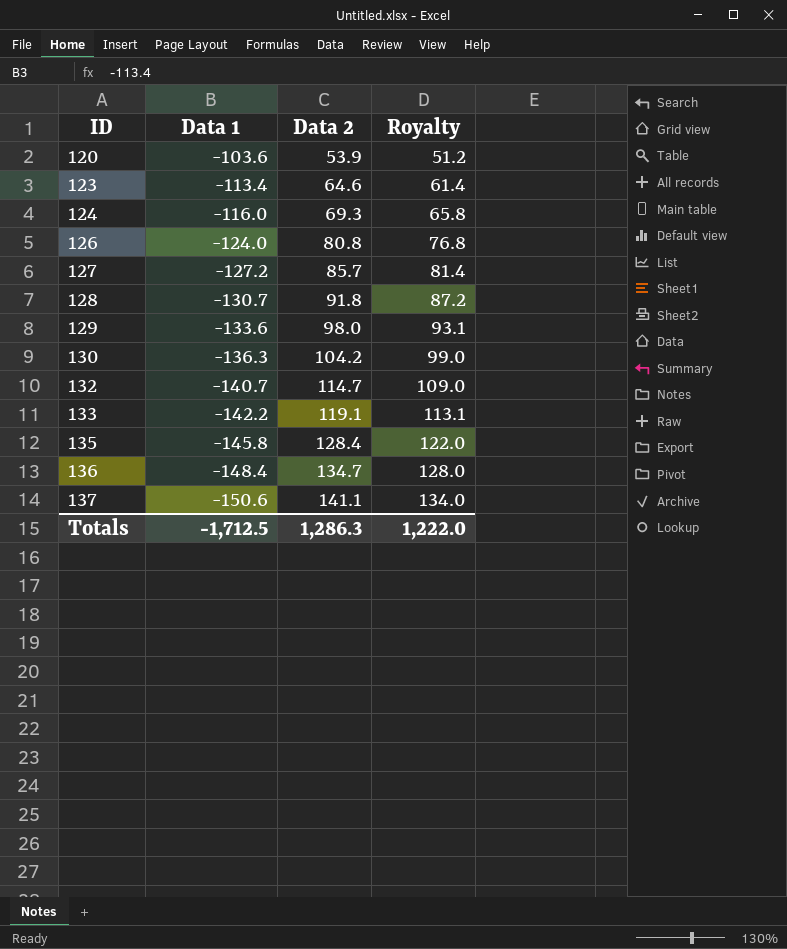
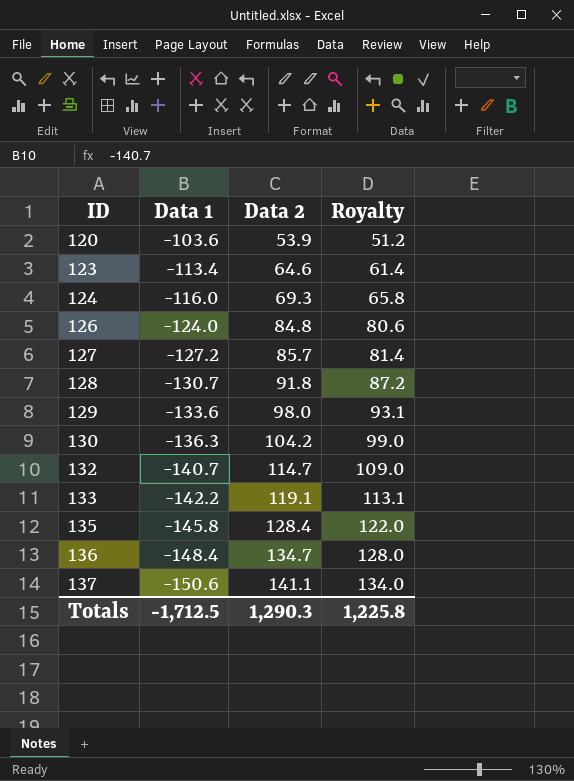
126 | Data 2: 80.8 -> 84.8
126 | Royalty: 76.8 -> 80.6
Totals | Data 2: 1,286.3 -> 1,290.3
Totals | Royalty: 1,222.0 -> 1,225.8

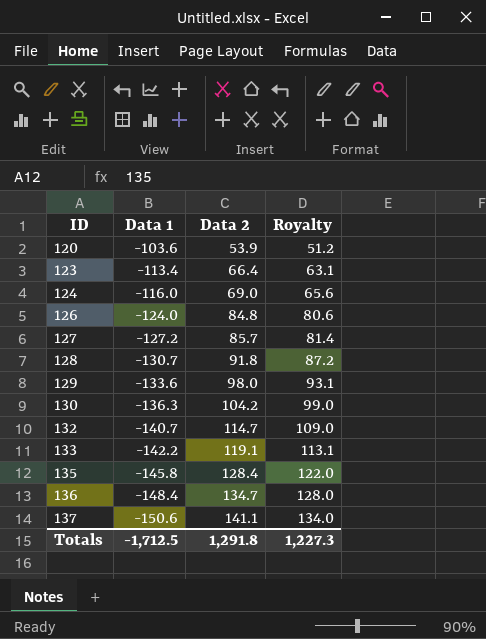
123 | Data 2: 64.6 -> 66.4
123 | Royalty: 61.4 -> 63.1
124 | Data 2: 69.3 -> 69.0
124 | Royalty: 65.8 -> 65.6
Totals | Data 2: 1,290.3 -> 1,291.8
Totals | Royalty: 1,225.8 -> 1,227.3

